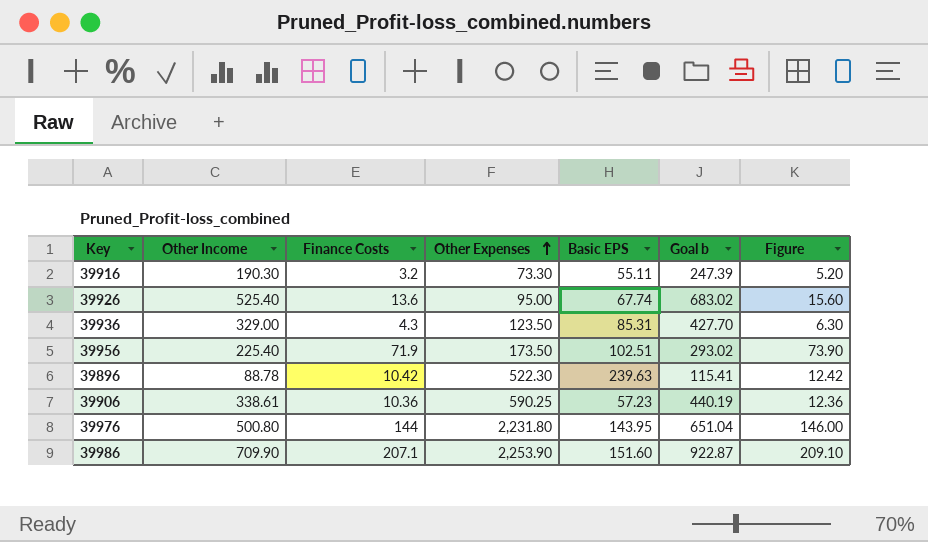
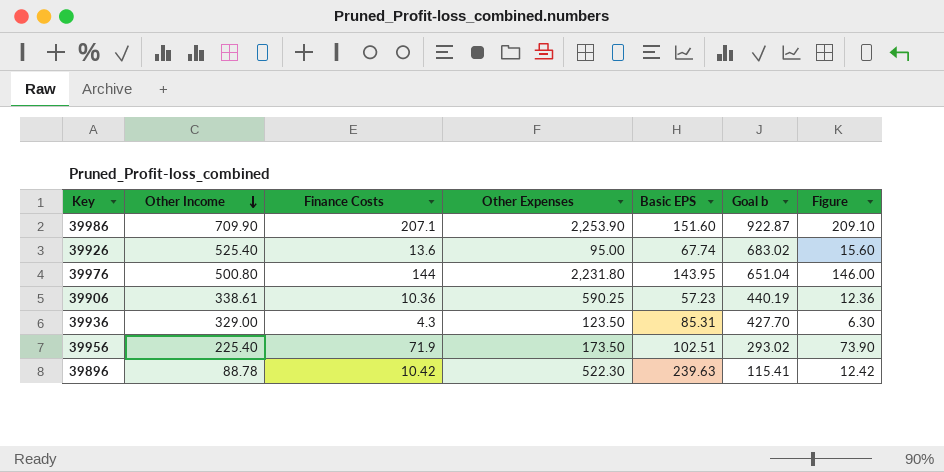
row order: Other Expenses ascending -> Other Income descending
row 39916: 190.30 | 3.2 | 73.30 | 55.11 | 247.39 | 5.20 -> none

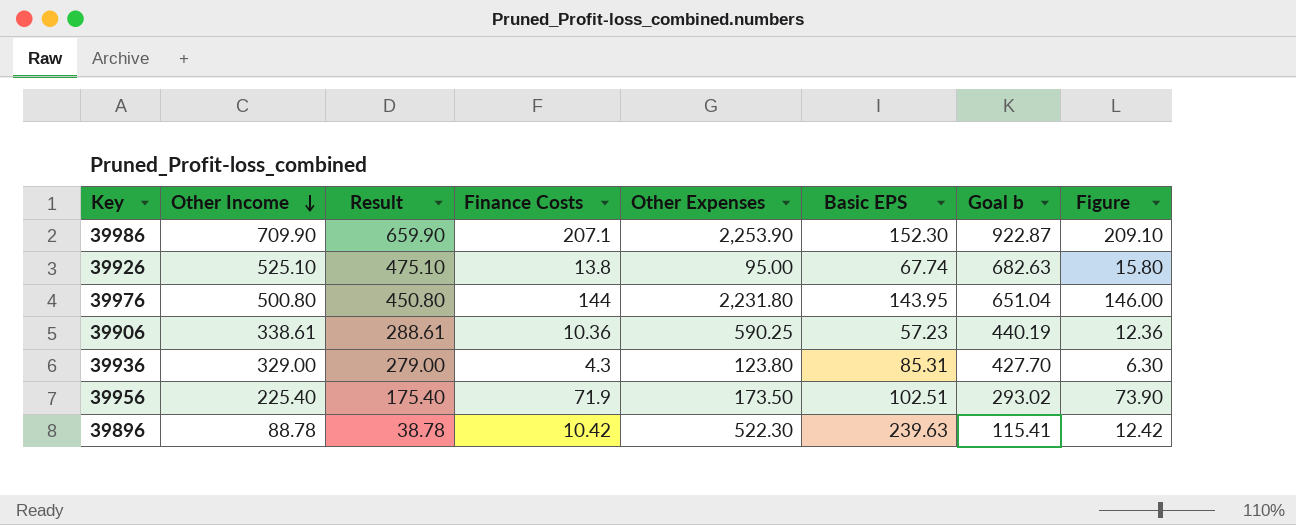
column Result | formula: none -> [Other Income] - 50
39986 | Basic EPS: 151.60 -> 152.30
39926 | Other Income: 525.40 -> 525.10
39926 | Finance Costs: 13.6 -> 13.8
39926 | Goal b: 683.02 -> 682.63
39926 | Figure: 15.60 -> 15.80
39936 | Other Expenses: 123.50 -> 123.80

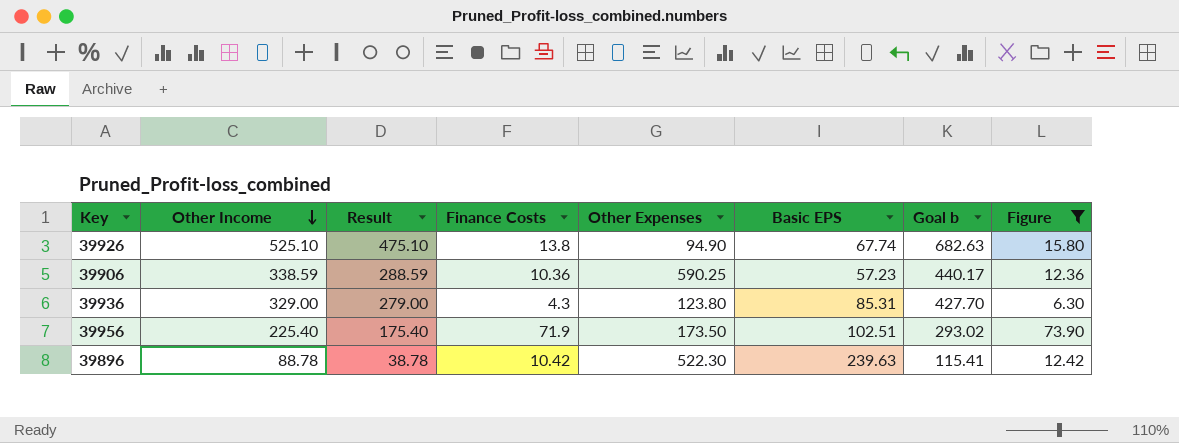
filter: none -> Figure <= 73.90
39926 | Other Expenses: 95.00 -> 94.90
39906 | Other Income: 338.61 -> 338.59
39906 | Result: 288.61 -> 288.59
39906 | Goal b: 440.19 -> 440.17

